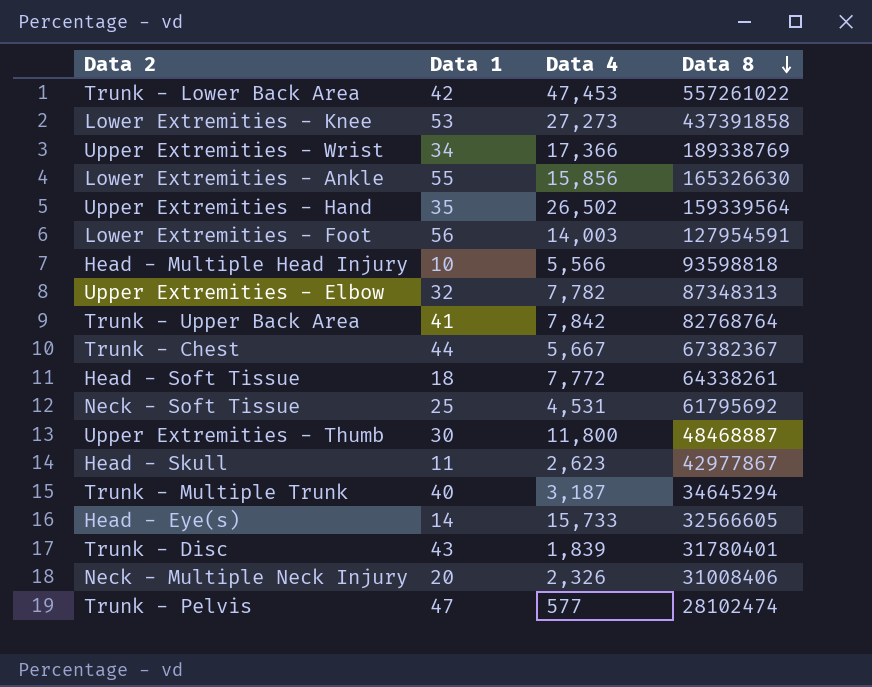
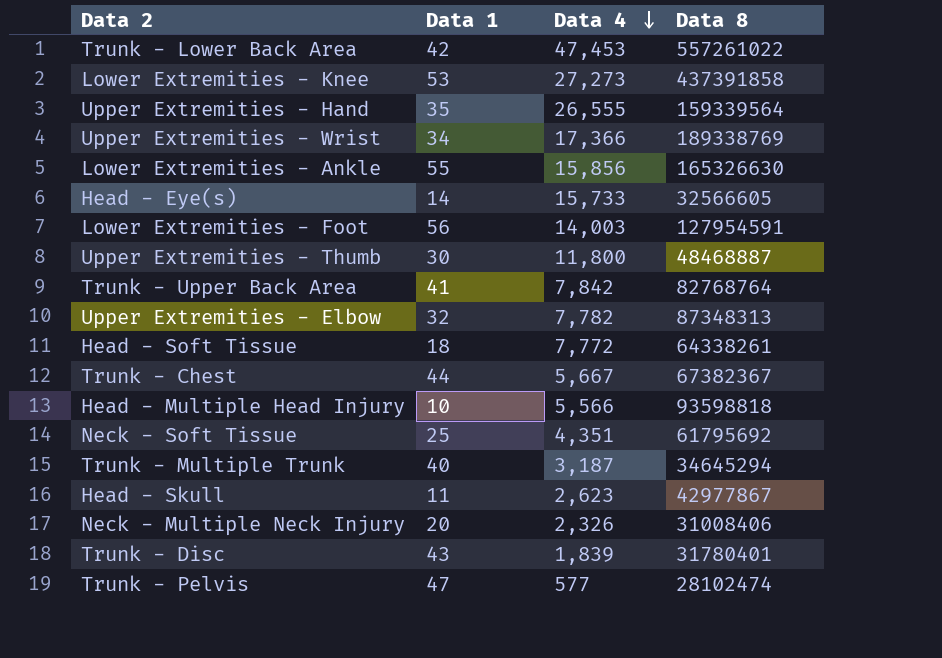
row order: Data 8 descending -> Data 4 descending
Upper Extremities - Hand | Data 4: 26,502 -> 26,555
Neck - Soft Tissue | Data 4: 4,531 -> 4,351

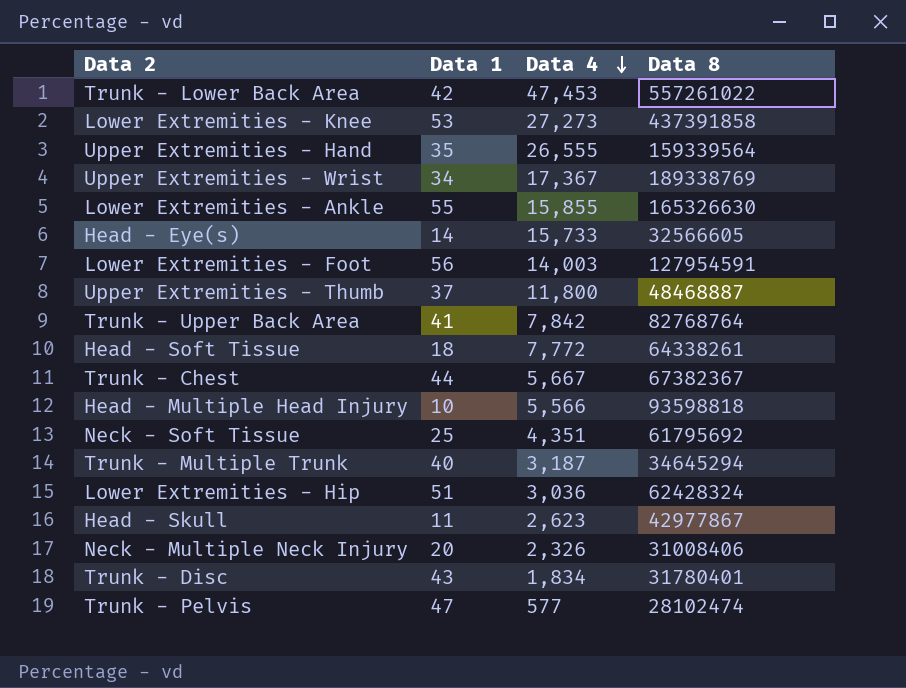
row Upper Extremities - Elbow: 32 | 7,782 | 87348313 -> none
Upper Extremities - Wrist | Data 4: 17,366 -> 17,367
Lower Extremities - Ankle | Data 4: 15,856 -> 15,855
Upper Extremities - Thumb | Data 1: 30 -> 37
row Lower Extremities - Hip: none -> 51 | 3,036 | 62428324
Trunk - Disc | Data 4: 1,839 -> 1,834

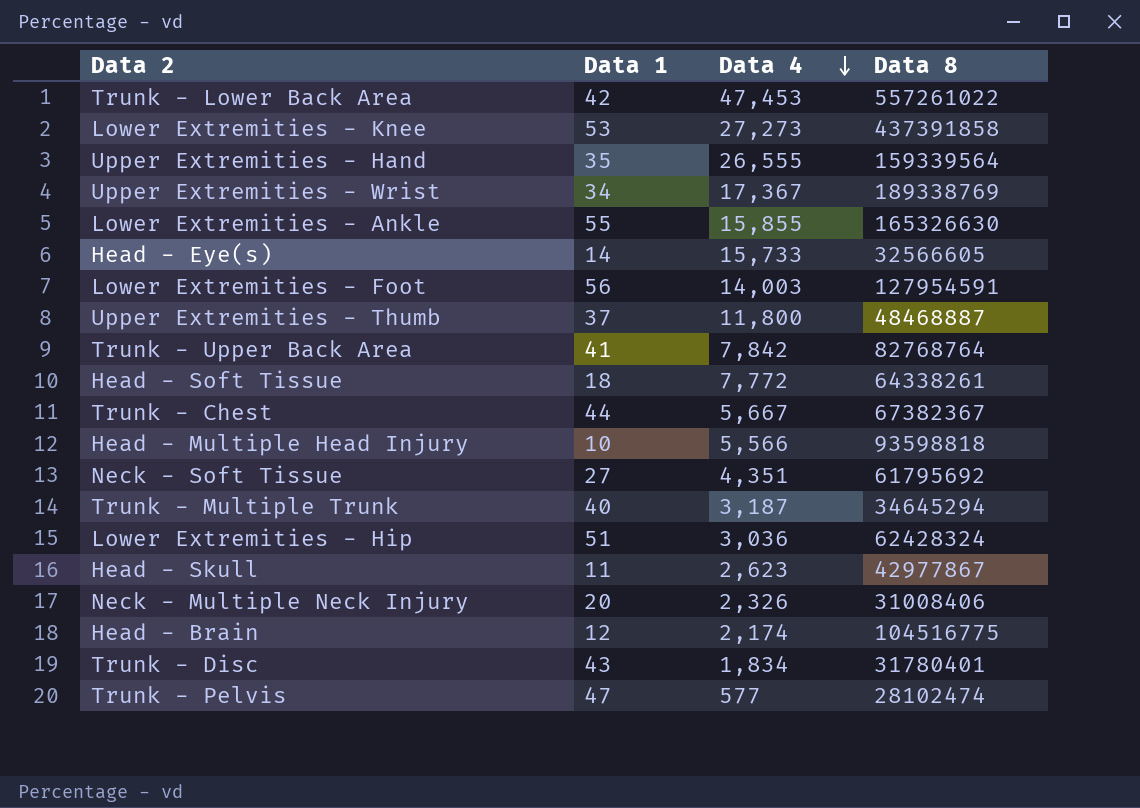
Neck - Soft Tissue | Data 1: 25 -> 27
row Head - Brain: none -> 12 | 2,174 | 104516775

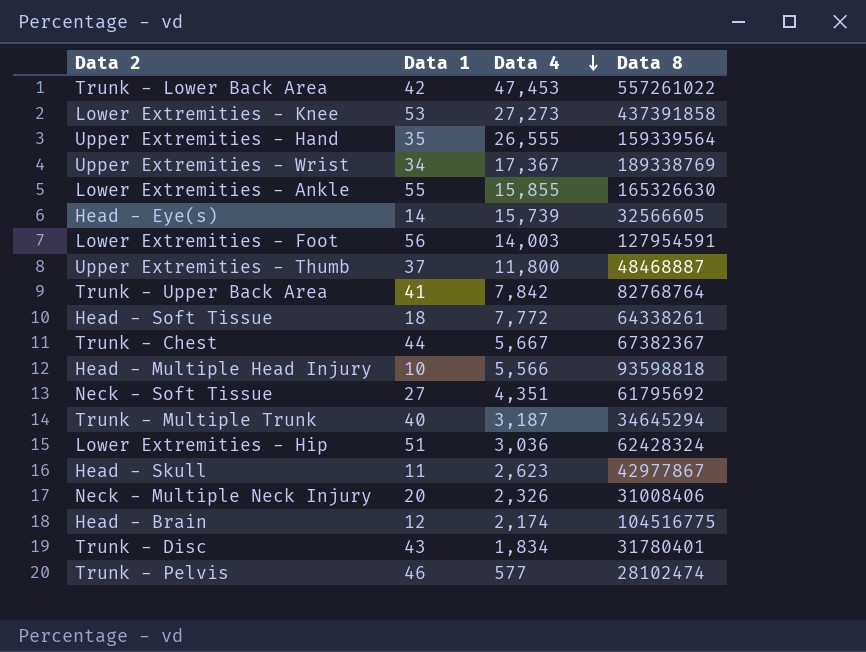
Head - Eye(s) | Data 4: 15,733 -> 15,739
Trunk - Pelvis | Data 1: 47 -> 46

